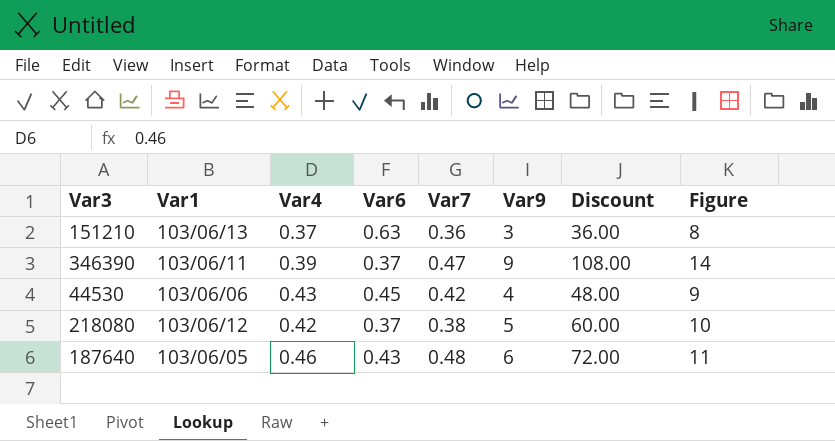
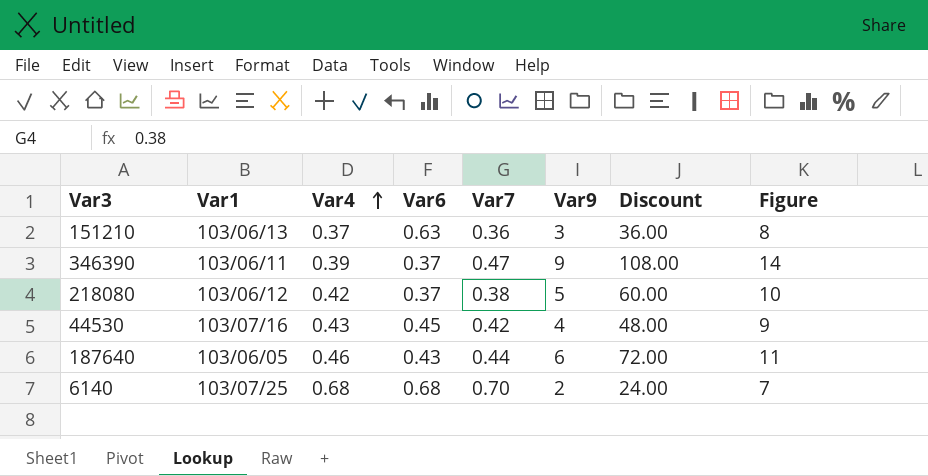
row order: none -> Var4 ascending
44530 | Var1: 103/06/06 -> 103/07/16
187640 | Var7: 0.48 -> 0.44
row 6140: none -> 103/07/25 | 0.68 | 0.68 | 0.70 | 2 | 24.00 | 7

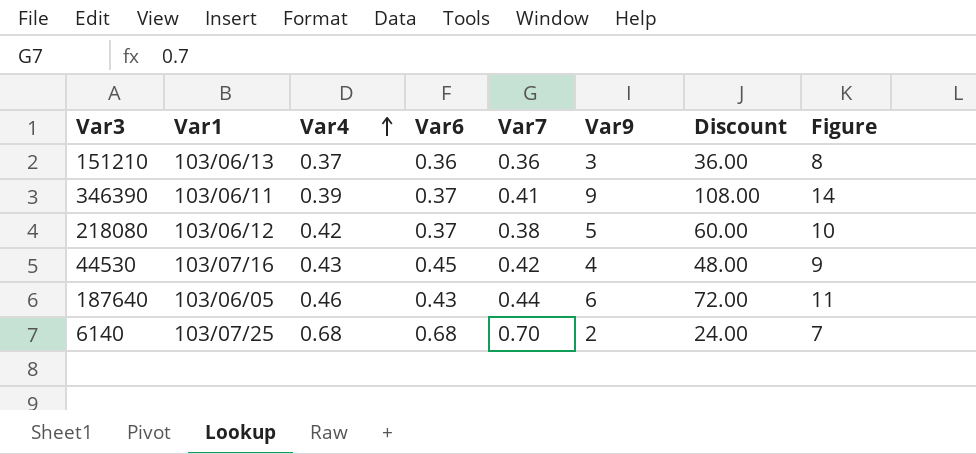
151210 | Var6: 0.63 -> 0.36
346390 | Var7: 0.47 -> 0.41

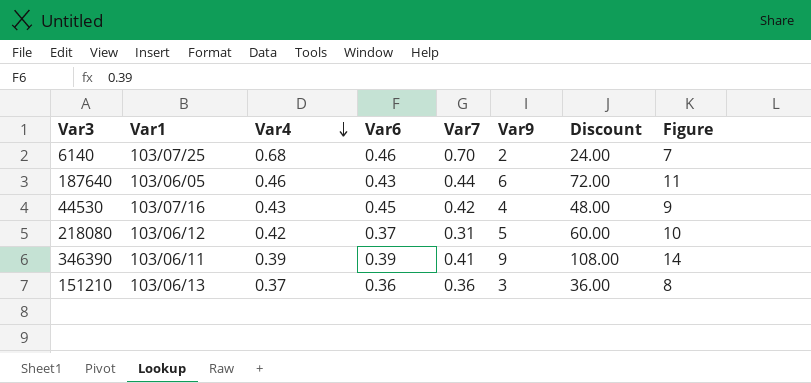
row order: Var4 ascending -> Var4 descending
6140 | Var6: 0.68 -> 0.46
218080 | Var7: 0.38 -> 0.31
346390 | Var6: 0.37 -> 0.39

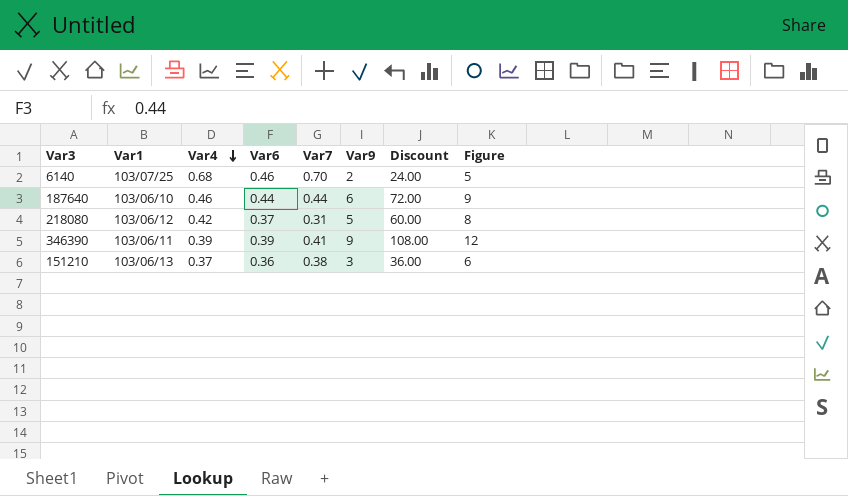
column Figure | formula: [Var9] + 5 -> [Var9] + 3
row 44530: 103/07/16 | 0.43 | 0.45 | 0.42 | 4 | 48.00 | 9 -> none
187640 | Var1: 103/06/05 -> 103/06/10
187640 | Var6: 0.43 -> 0.44
151210 | Var7: 0.36 -> 0.38

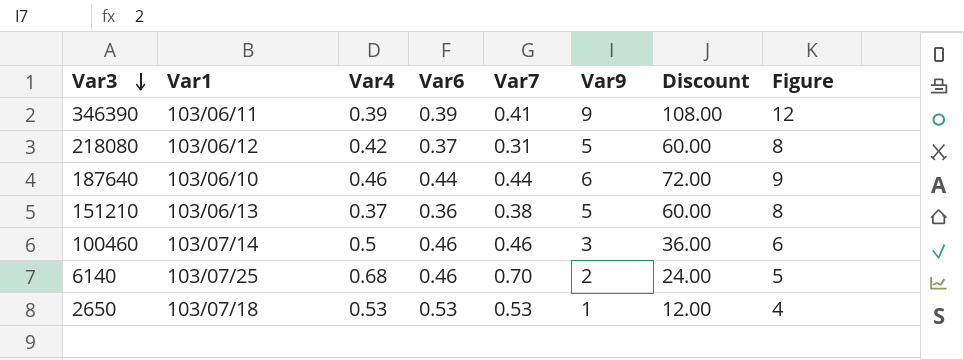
row order: Var4 descending -> Var3 descending
151210 | Var9: 3 -> 5
151210 | Discount: 36.00 -> 60.00
151210 | Figure: 6 -> 8
row 100460: none -> 103/07/14 | 0.5 | 0.46 | 0.46 | 3 | 36.00 | 6
row 2650: none -> 103/07/18 | 0.53 | 0.53 | 0.53 | 1 | 12.00 | 4

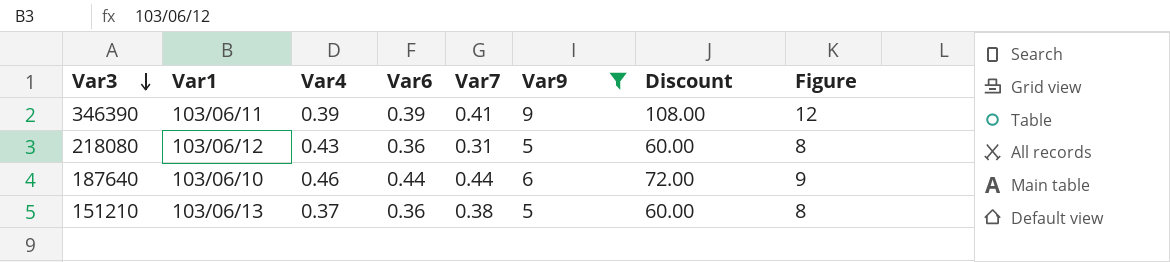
filter: none -> Var9 >= 5
218080 | Var4: 0.42 -> 0.43
218080 | Var6: 0.37 -> 0.36

